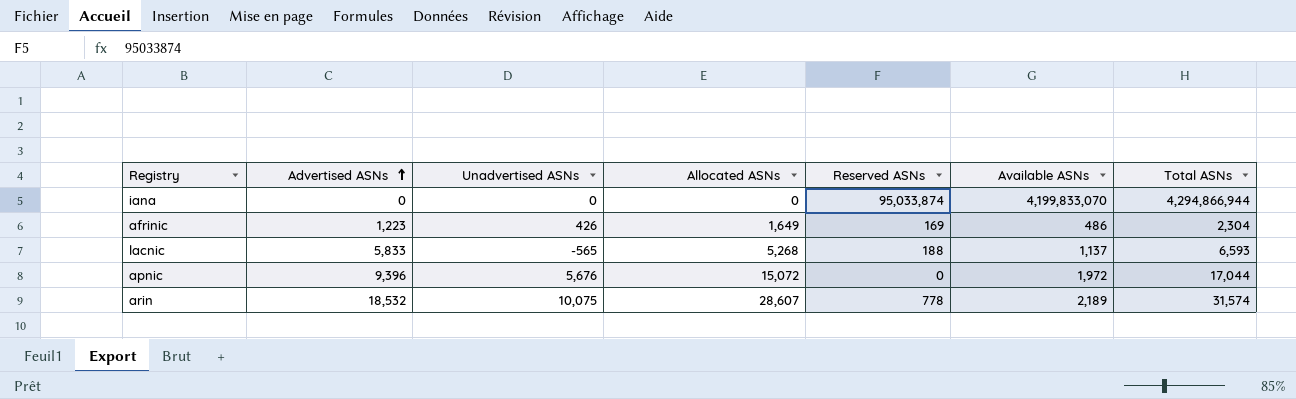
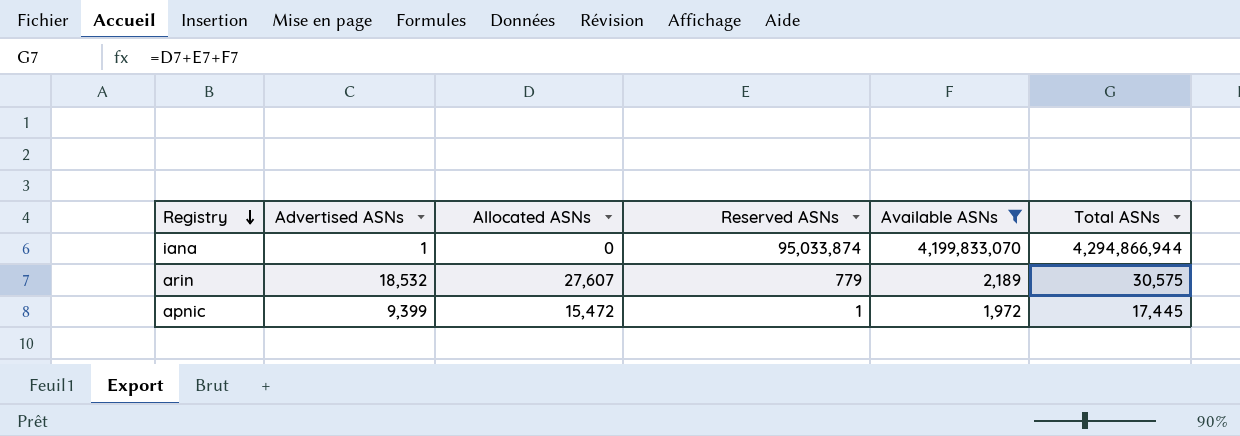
filter: none -> Available ASNs >= 1,972
row order: Advertised ASNs ascending -> Registry descending
column Unadvertised ASNs | formula: [Allocated ASNs] - [Advertised ASNs] -> none
iana | Advertised ASNs: 0 -> 1
arin | Allocated ASNs: 28,607 -> 27,607
arin | Reserved ASNs: 778 -> 779
arin | Total ASNs: 31,574 -> 30,575
apnic | Advertised ASNs: 9,396 -> 9,399
apnic | Allocated ASNs: 15,072 -> 15,472
apnic | Reserved ASNs: 0 -> 1
apnic | Total ASNs: 17,044 -> 17,445

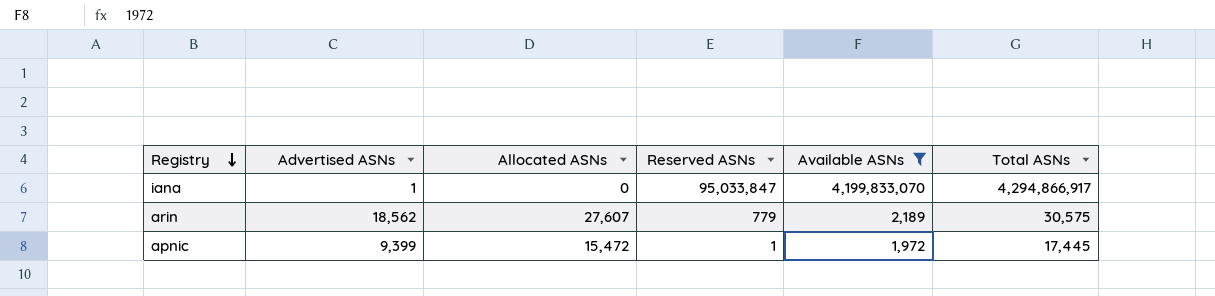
iana | Reserved ASNs: 95,033,874 -> 95,033,847
iana | Total ASNs: 4,294,866,944 -> 4,294,866,917
arin | Advertised ASNs: 18,532 -> 18,562

